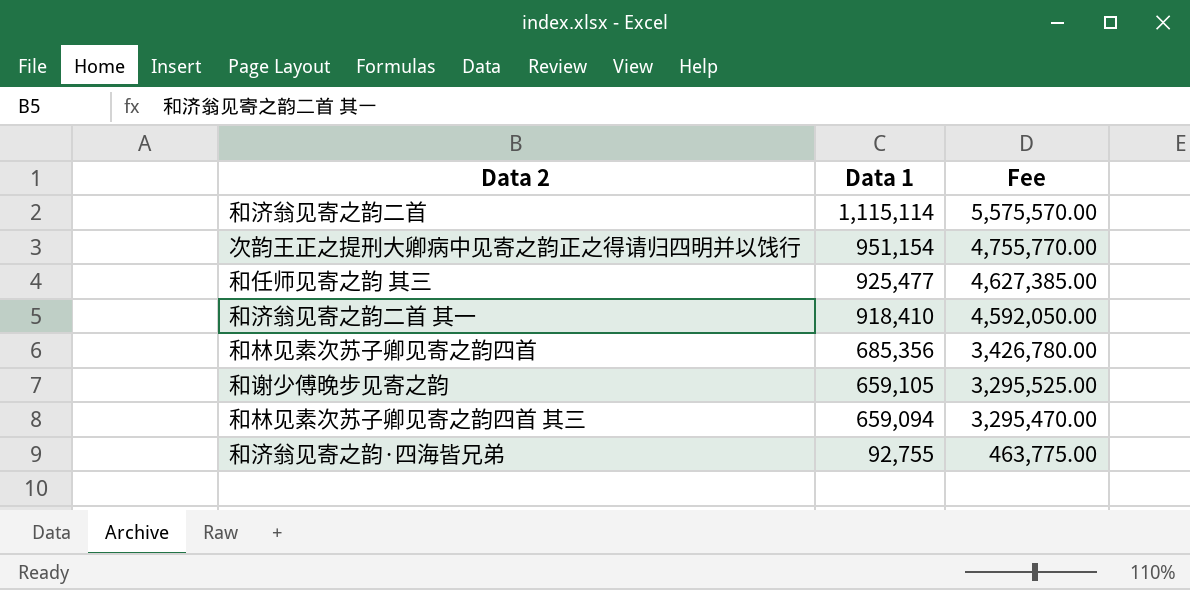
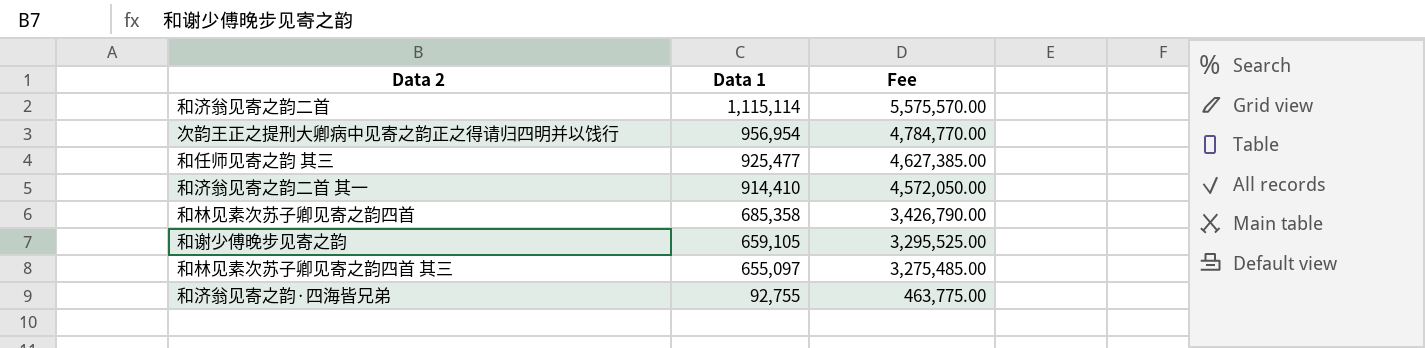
次韵王正之提刑大卿病中见寄之韵正之得请归四明并以饯行 | Data 1: 951,154 -> 956,954
次韵王正之提刑大卿病中见寄之韵正之得请归四明并以饯行 | Fee: 4,755,770.00 -> 4,784,770.00
和济翁见寄之韵二首 其一 | Data 1: 918,410 -> 914,410
和济翁见寄之韵二首 其一 | Fee: 4,592,050.00 -> 4,572,050.00
和林见素次苏子卿见寄之韵四首 | Data 1: 685,356 -> 685,358
和林见素次苏子卿见寄之韵四首 | Fee: 3,426,780.00 -> 3,426,790.00
和林见素次苏子卿见寄之韵四首 其三 | Data 1: 659,094 -> 655,097
和林见素次苏子卿见寄之韵四首 其三 | Fee: 3,295,470.00 -> 3,275,485.00

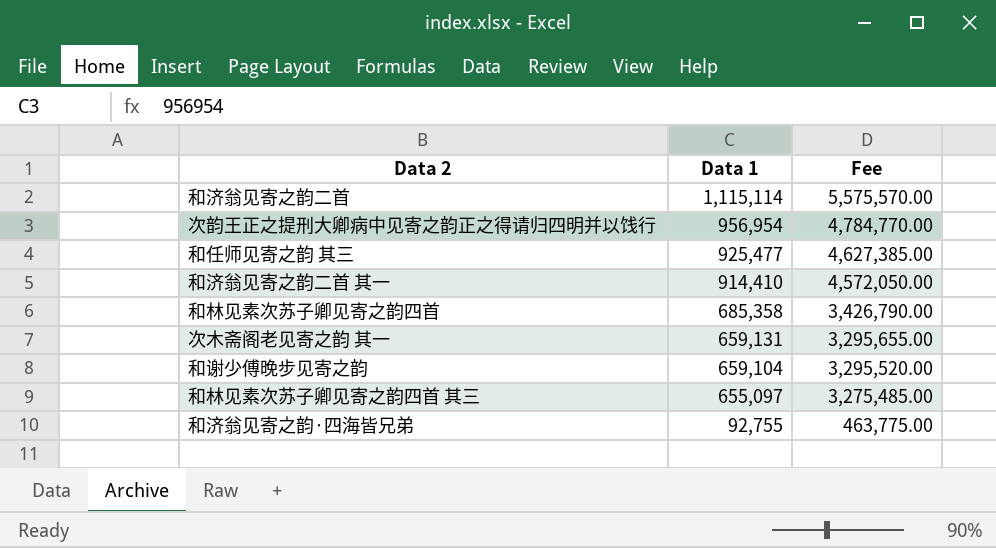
row 次木斋阁老见寄之韵 其一: none -> 659,131 | 3,295,655.00
和谢少傅晚步见寄之韵 | Data 1: 659,105 -> 659,104
和谢少傅晚步见寄之韵 | Fee: 3,295,525.00 -> 3,295,520.00

